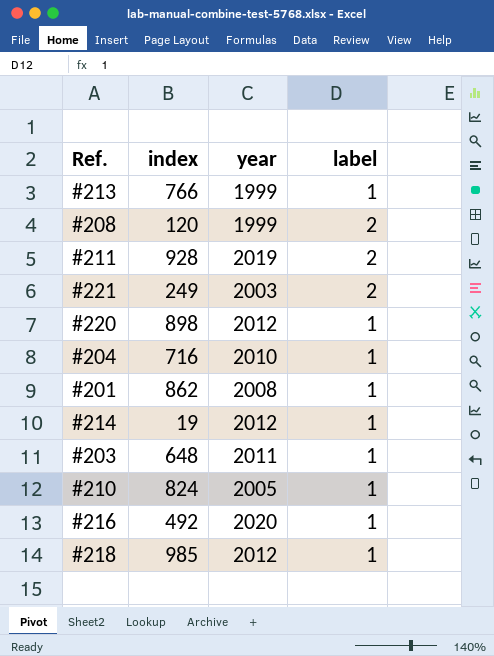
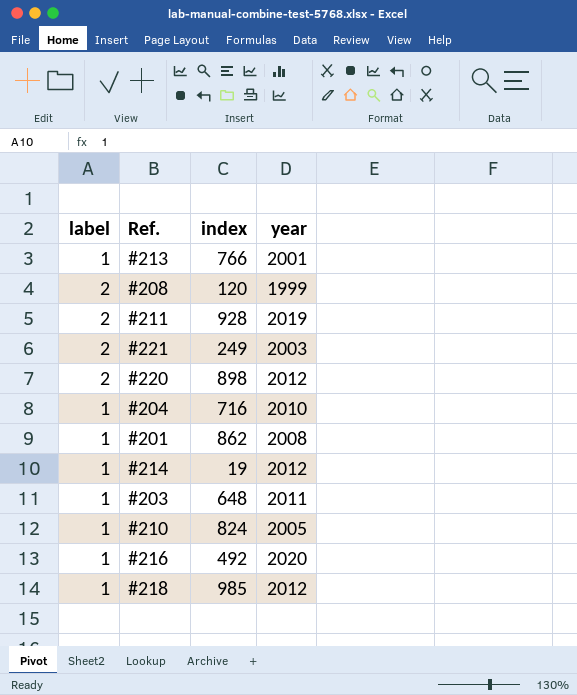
column label | position: 4 -> 1
#213 | year: 1999 -> 2001
#220 | label: 1 -> 2

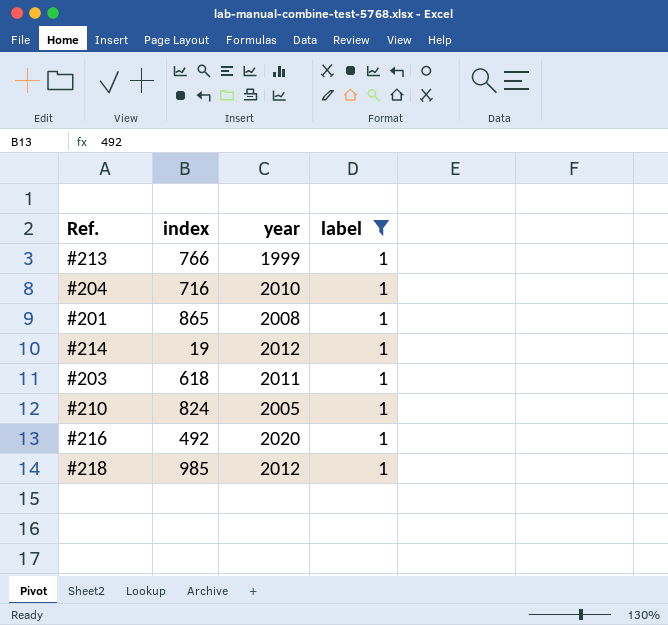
filter: none -> label = 1
column label | position: 1 -> 4
#213 | year: 2001 -> 1999
#201 | index: 862 -> 865
#203 | index: 648 -> 618

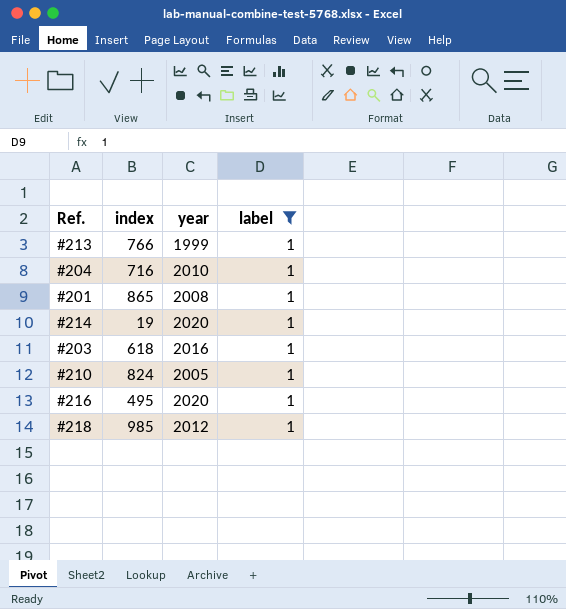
#214 | year: 2012 -> 2020
#203 | year: 2011 -> 2016
#216 | index: 492 -> 495

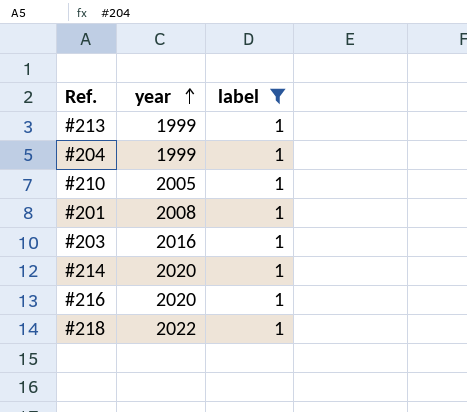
row order: none -> year ascending
column index | position: 2 -> none
#204 | year: 2010 -> 1999
#218 | year: 2012 -> 2022

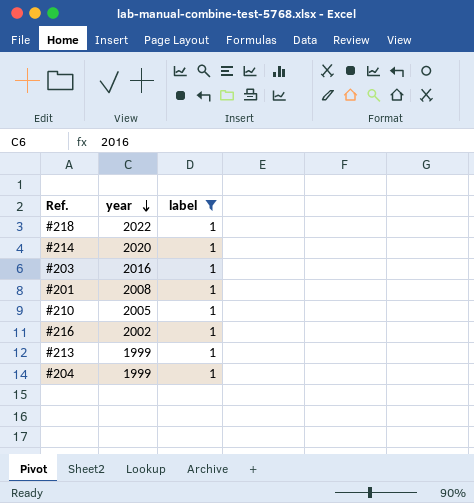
row order: year ascending -> year descending
#216 | year: 2020 -> 2002

